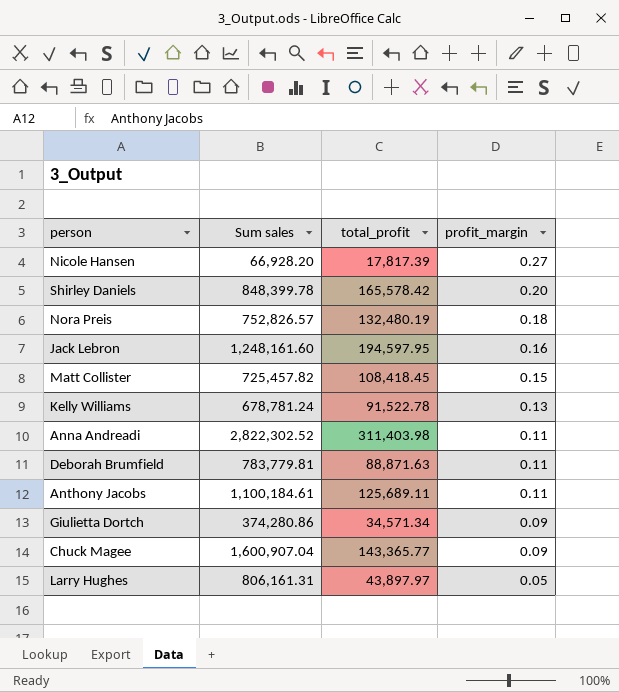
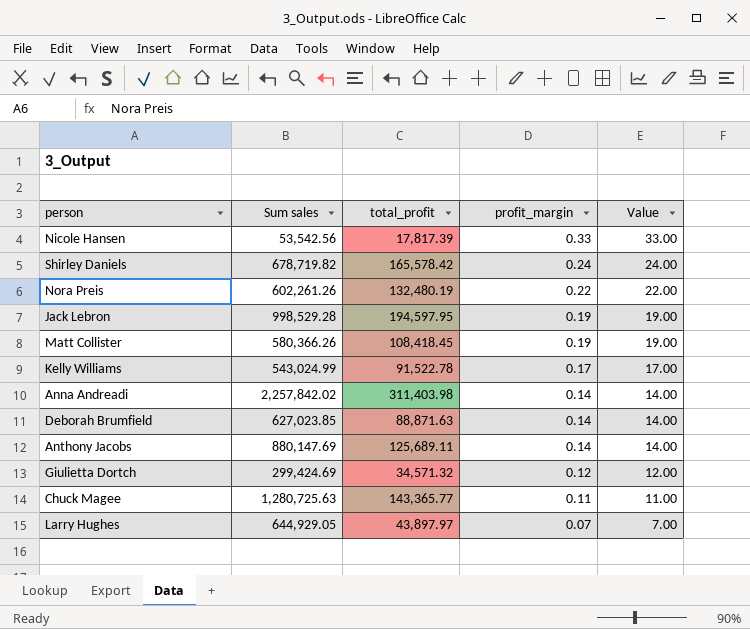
column Value | formula: none -> [profit_margin] * 100
Nicole Hansen | Sum sales: 66,928.20 -> 53,542.56
Nicole Hansen | profit_margin: 0.27 -> 0.33
Shirley Daniels | Sum sales: 848,399.78 -> 678,719.82
Shirley Daniels | profit_margin: 0.20 -> 0.24
Nora Preis | Sum sales: 752,826.57 -> 602,261.26
Nora Preis | profit_margin: 0.18 -> 0.22
Jack Lebron | Sum sales: 1,248,161.60 -> 998,529.28
Jack Lebron | profit_margin: 0.16 -> 0.19
Matt Collister | Sum sales: 725,457.82 -> 580,366.26
Matt Collister | profit_margin: 0.15 -> 0.19
Kelly Williams | Sum sales: 678,781.24 -> 543,024.99
Kelly Williams | profit_margin: 0.13 -> 0.17
Anna Andreadi | Sum sales: 2,822,302.52 -> 2,257,842.02
Anna Andreadi | profit_margin: 0.11 -> 0.14
Deborah Brumfield | Sum sales: 783,779.81 -> 627,023.85
Deborah Brumfield | profit_margin: 0.11 -> 0.14
Anthony Jacobs | Sum sales: 1,100,184.61 -> 880,147.69
Anthony Jacobs | profit_margin: 0.11 -> 0.14
Giulietta Dortch | Sum sales: 374,280.86 -> 299,424.69
Giulietta Dortch | total_profit: 34,571.34 -> 34,571.32
Giulietta Dortch | profit_margin: 0.09 -> 0.12
Chuck Magee | Sum sales: 1,600,907.04 -> 1,280,725.63
Chuck Magee | profit_margin: 0.09 -> 0.11
Larry Hughes | Sum sales: 806,161.31 -> 644,929.05
Larry Hughes | profit_margin: 0.05 -> 0.07

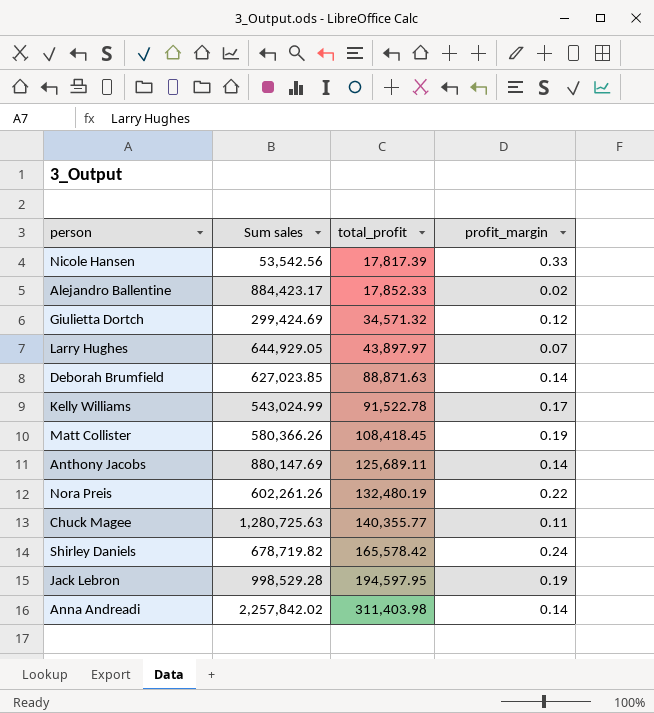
row order: profit_margin descending -> total_profit ascending
column Value | formula: [profit_margin] * 100 -> none
row Alejandro Ballentine: none -> 884,423.17 | 17,852.33 | 0.02
Chuck Magee | total_profit: 143,365.77 -> 140,355.77

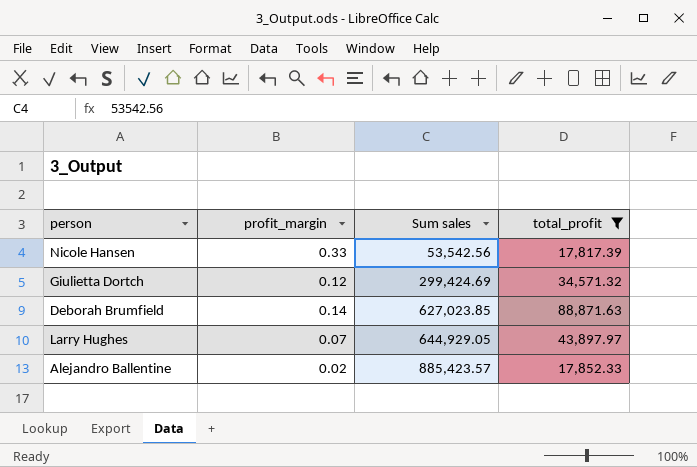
filter: none -> total_profit <= 88,871.63
row order: total_profit ascending -> Sum sales ascending
column profit_margin | position: 4 -> 2
Alejandro Ballentine | Sum sales: 884,423.17 -> 885,423.57

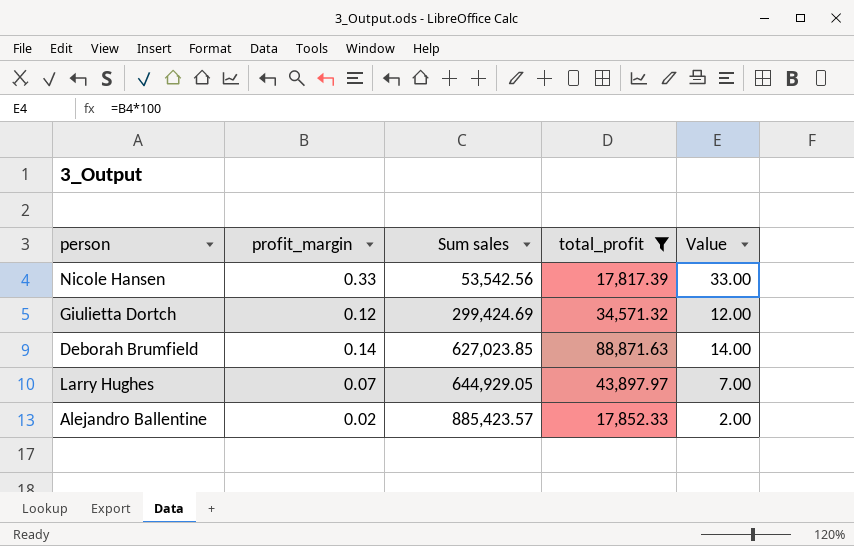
column Value | formula: none -> [profit_margin] * 100

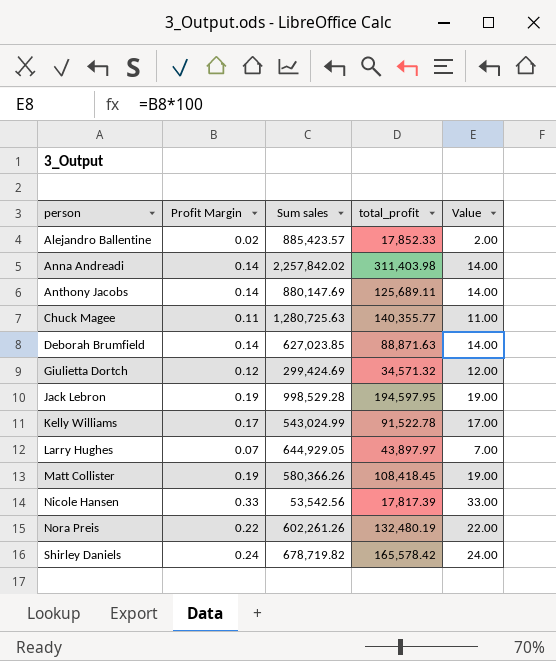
filter: total_profit <= 88,871.63 -> none
row order: Sum sales ascending -> person ascending
column name: profit_margin -> Profit Margin

